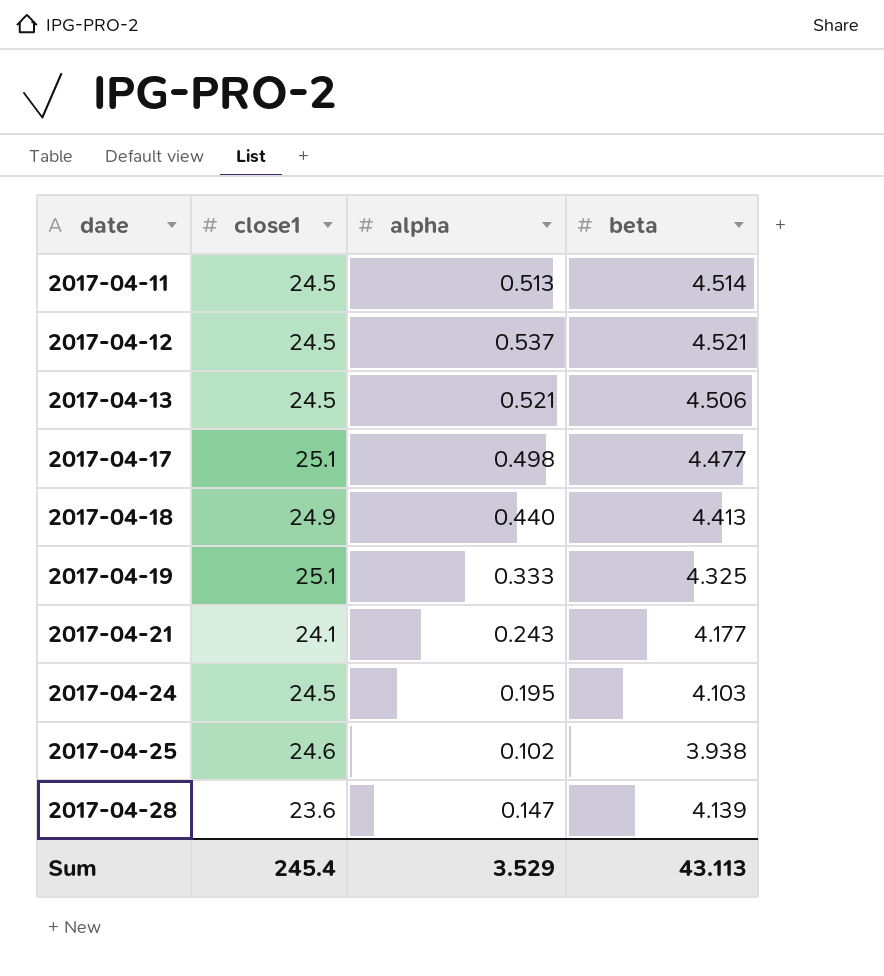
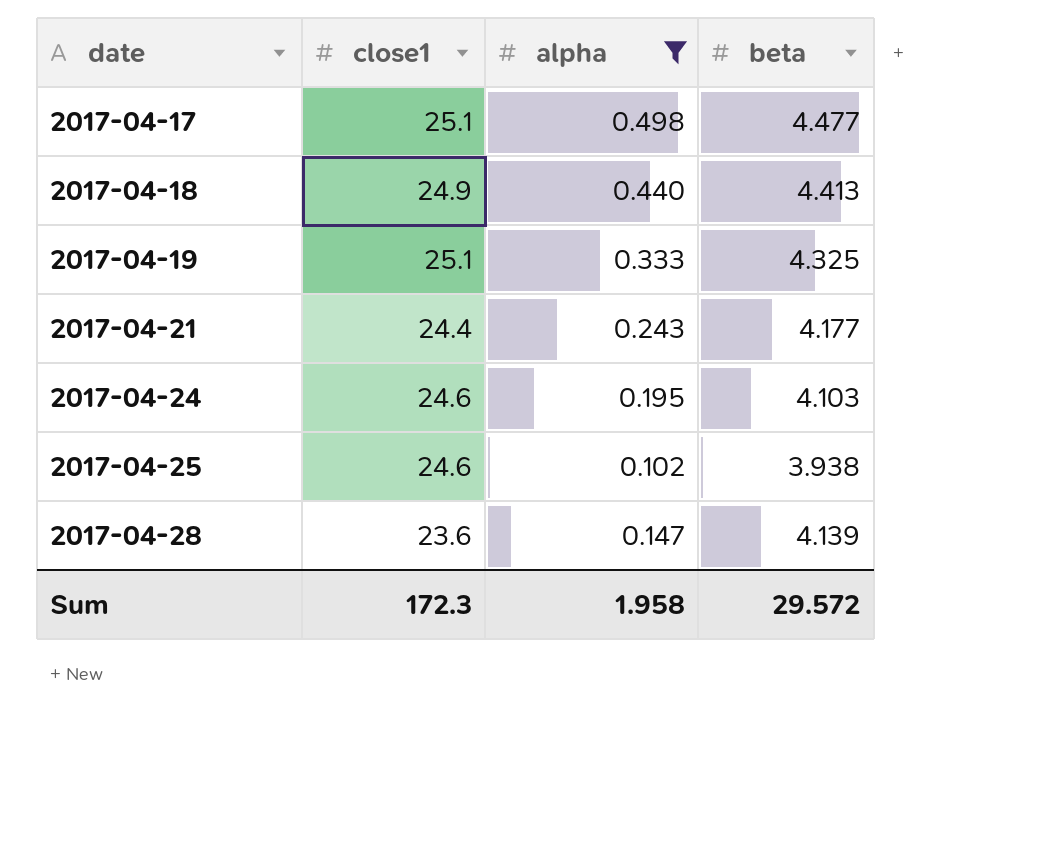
filter: none -> alpha <= 0.498
2017-04-21 | close1: 24.1 -> 24.4
2017-04-24 | close1: 24.5 -> 24.6
Sum | close1: 245.4 -> 172.3
Sum | alpha: 3.529 -> 1.958
Sum | beta: 43.113 -> 29.572

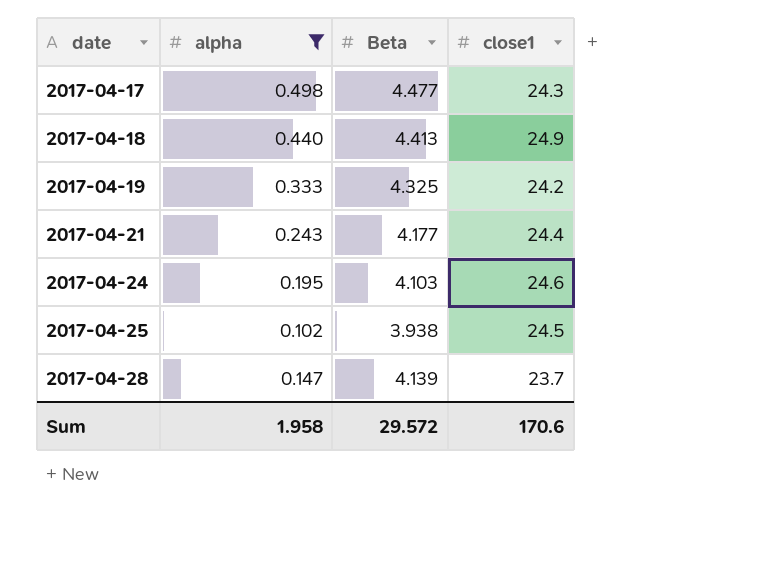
column name: beta -> Beta
column close1 | position: 2 -> 4
2017-04-17 | close1: 25.1 -> 24.3
2017-04-19 | close1: 25.1 -> 24.2
2017-04-25 | close1: 24.6 -> 24.5
2017-04-28 | close1: 23.6 -> 23.7
Sum | close1: 172.3 -> 170.6

